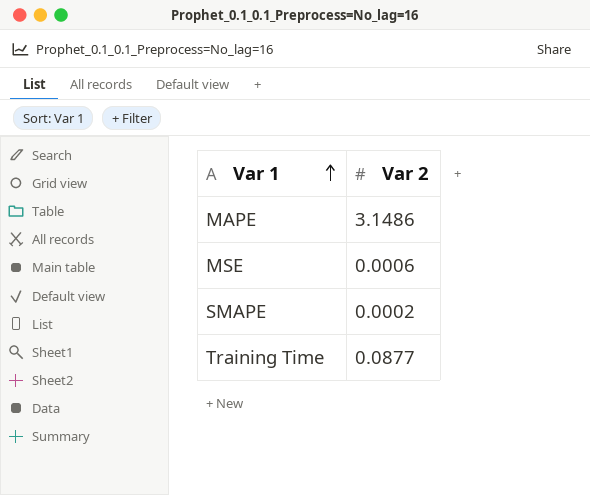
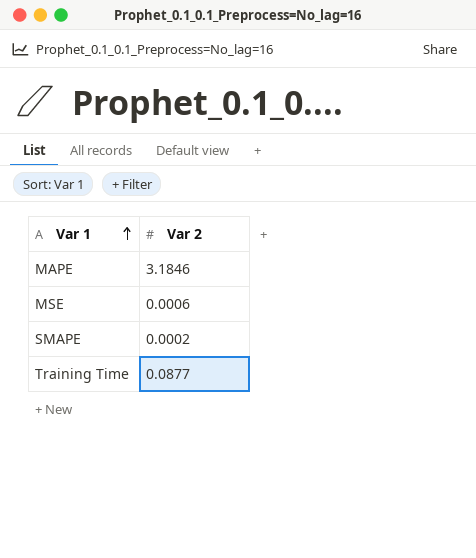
MAPE | Var 2: 3.1486 -> 3.1846

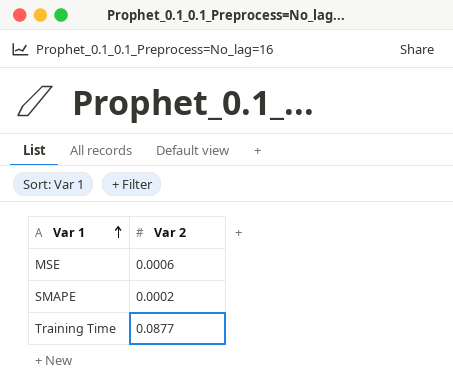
row MAPE: 3.1846 -> none

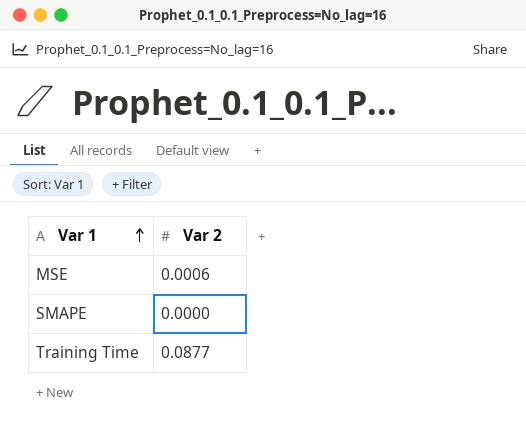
SMAPE | Var 2: 0.0002 -> 0.0000

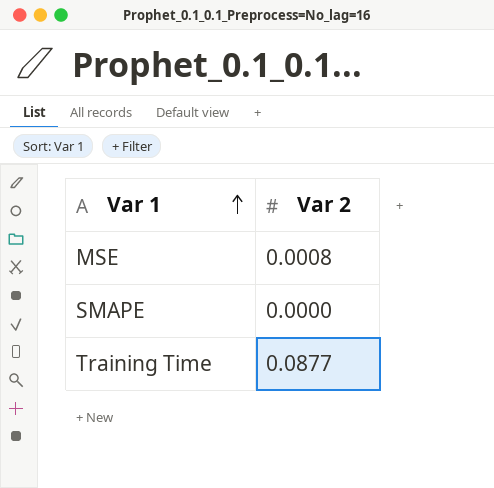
MSE | Var 2: 0.0006 -> 0.0008

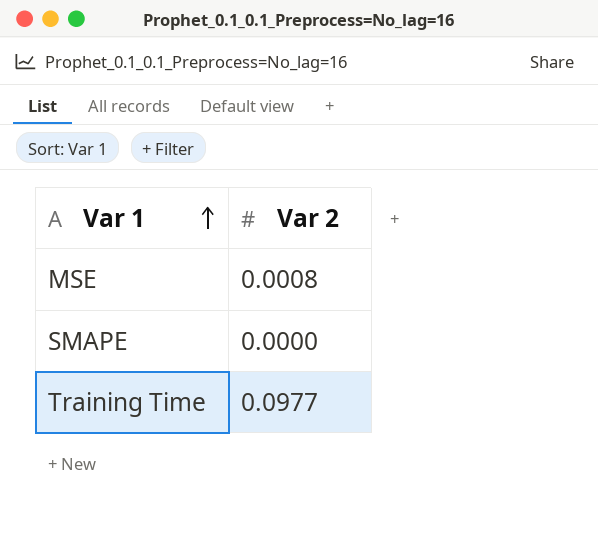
Training Time | Var 2: 0.0877 -> 0.0977

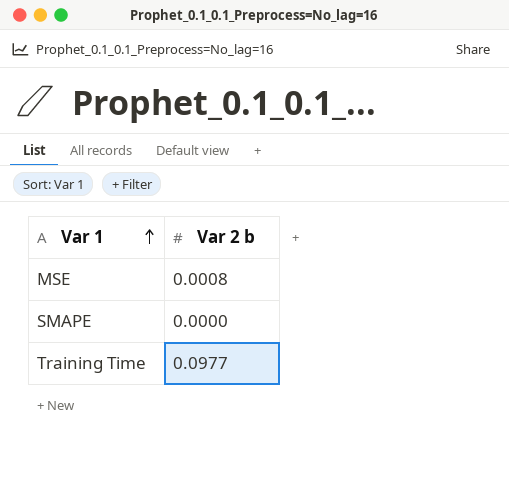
column name: Var 2 -> Var 2 b

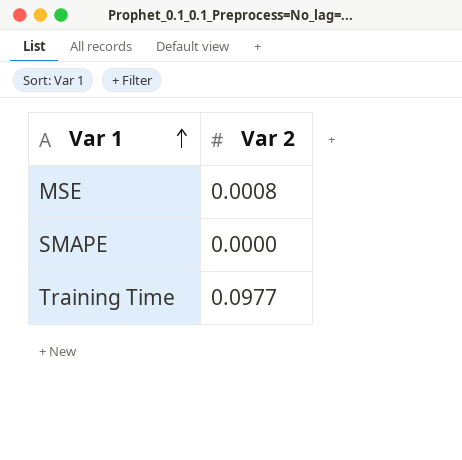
column name: Var 2 b -> Var 2

